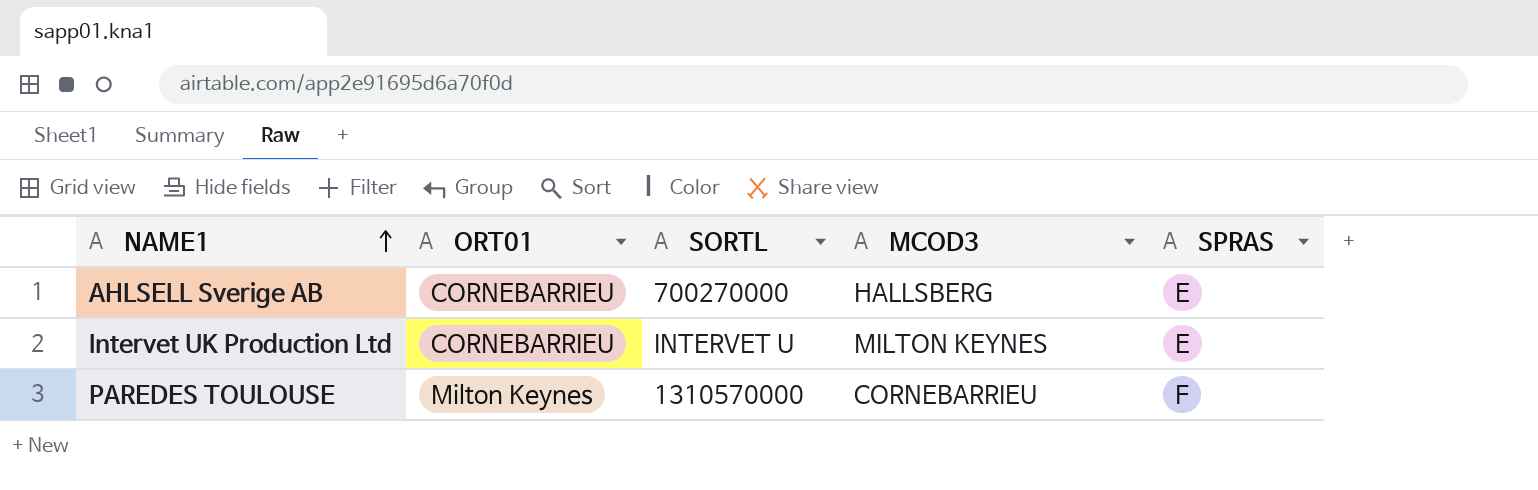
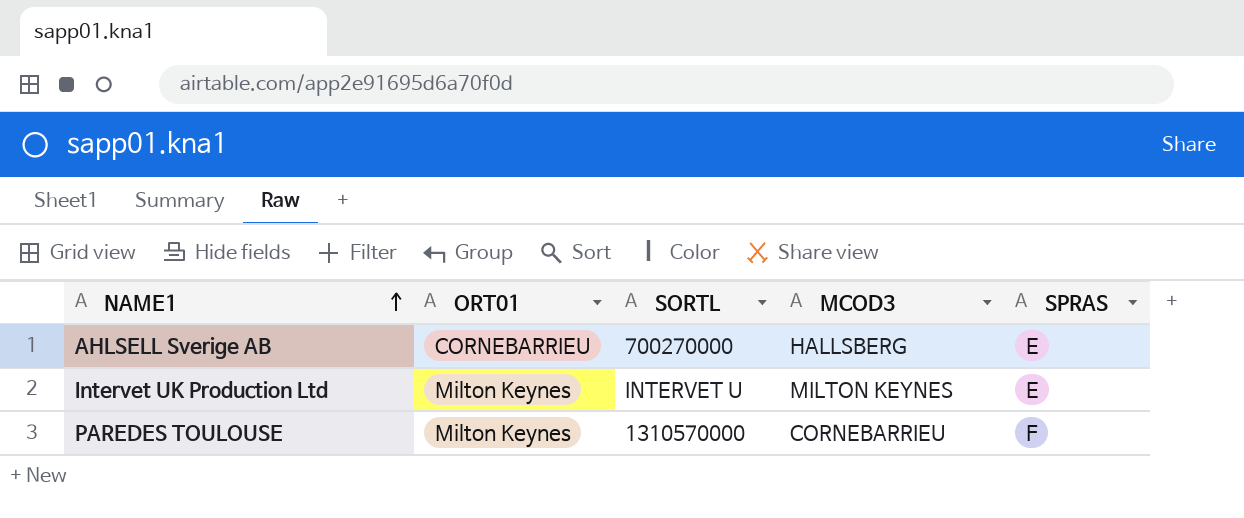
Intervet UK Production Ltd | ORT01: CORNEBARRIEU -> Milton Keynes

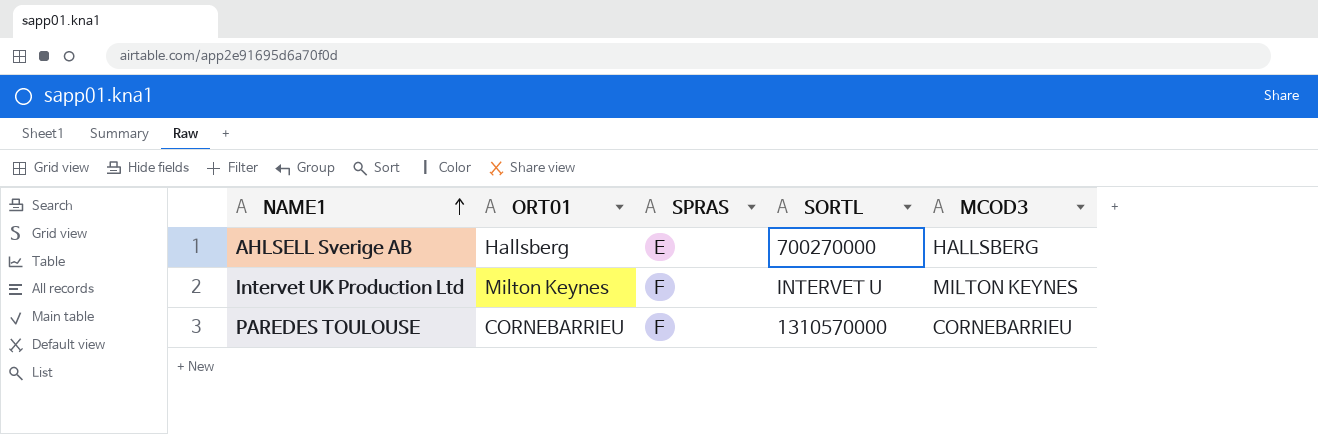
column SPRAS | position: 5 -> 3
AHLSELL Sverige AB | ORT01: CORNEBARRIEU -> Hallsberg
Intervet UK Production Ltd | SPRAS: E -> F
PAREDES TOULOUSE | ORT01: Milton Keynes -> CORNEBARRIEU

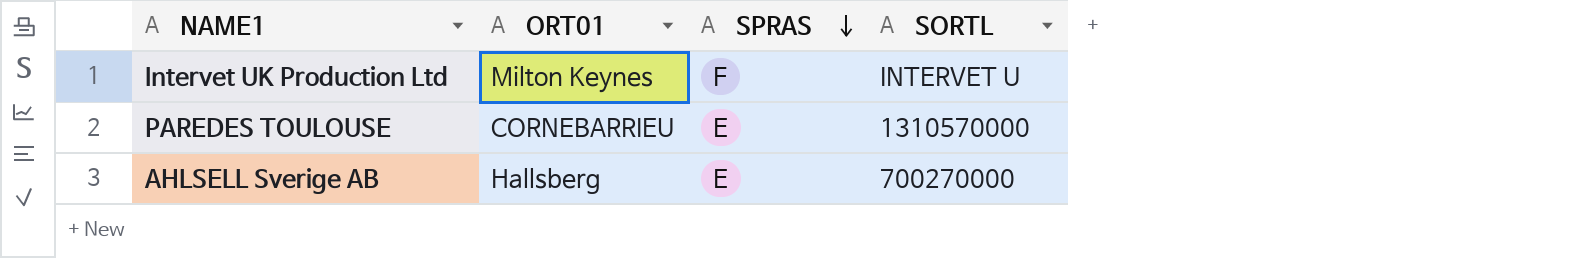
row order: NAME1 ascending -> SPRAS descending
column MCOD3 | position: 5 -> none
PAREDES TOULOUSE | SPRAS: F -> E

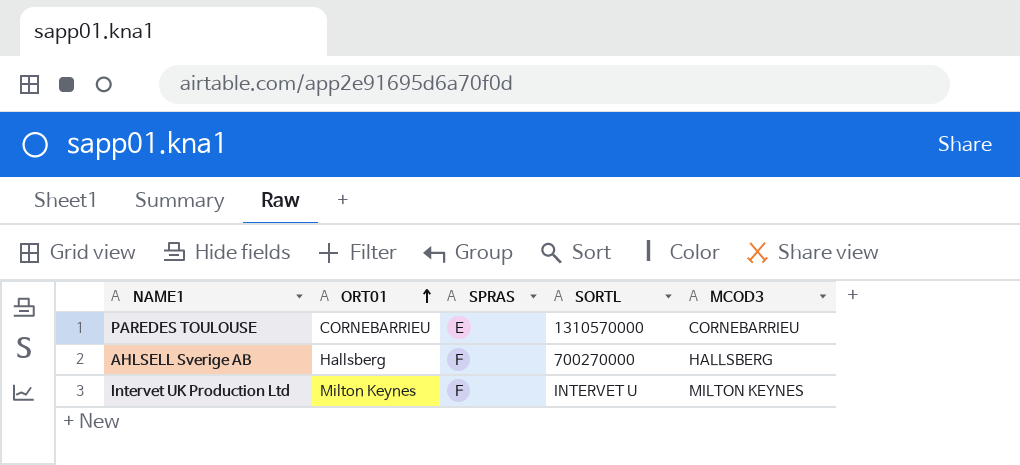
row order: SPRAS descending -> ORT01 ascending
column MCOD3 | position: none -> 5
AHLSELL Sverige AB | SPRAS: E -> F

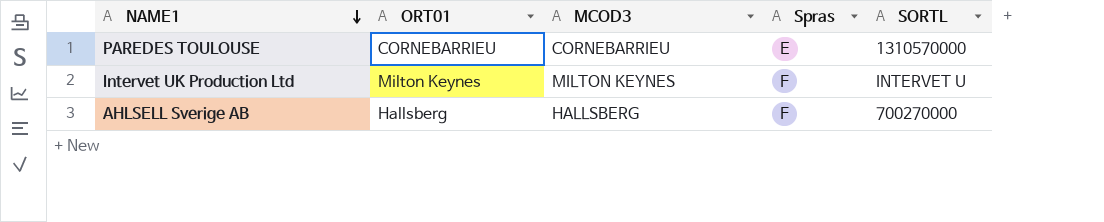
row order: ORT01 ascending -> NAME1 descending
column MCOD3 | position: 5 -> 3
column name: SPRAS -> Spras

